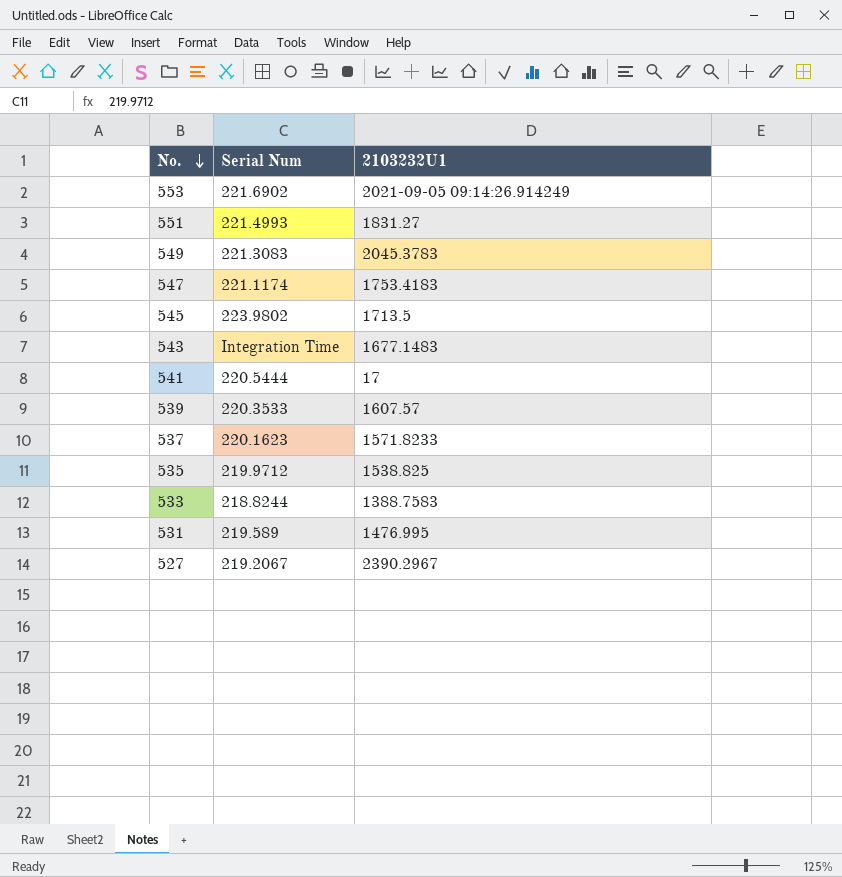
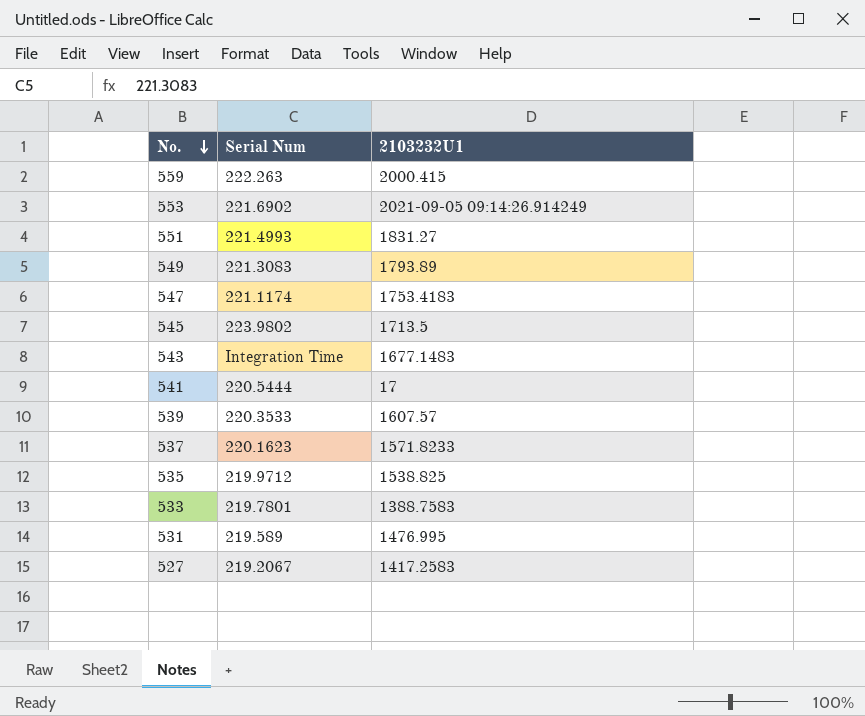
row 559: none -> 222.263 | 2000.415
549 | 2103232U1: 2045.3783 -> 1793.89
533 | Serial Num: 218.8244 -> 219.7801
527 | 2103232U1: 2390.2967 -> 1417.2583

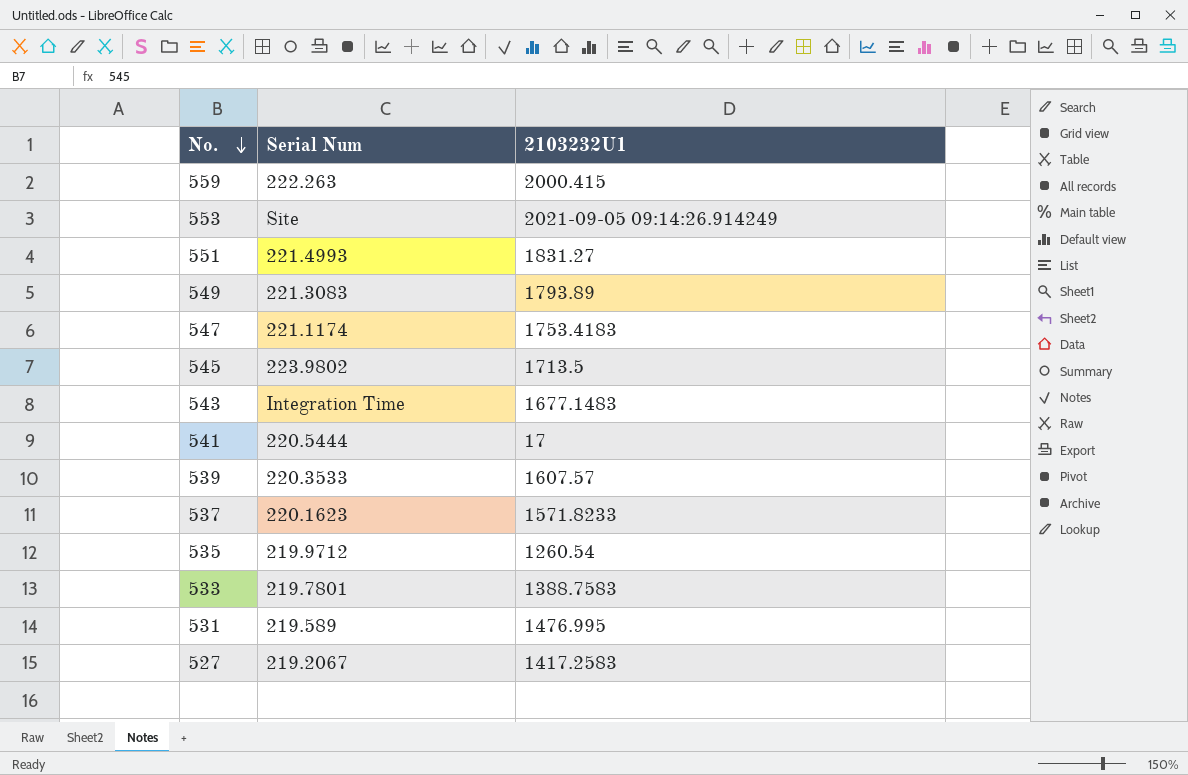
553 | Serial Num: 221.6902 -> Site
535 | 2103232U1: 1538.825 -> 1260.54

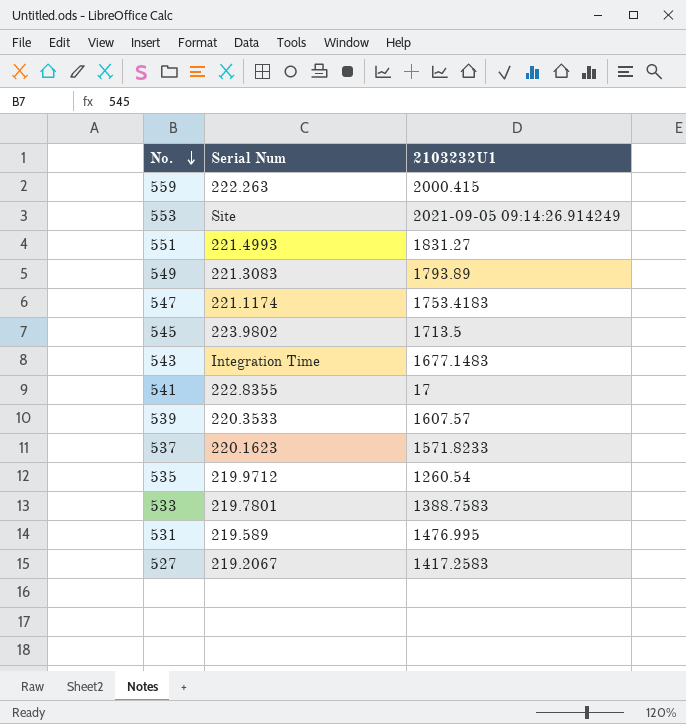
541 | Serial Num: 220.5444 -> 222.8355

